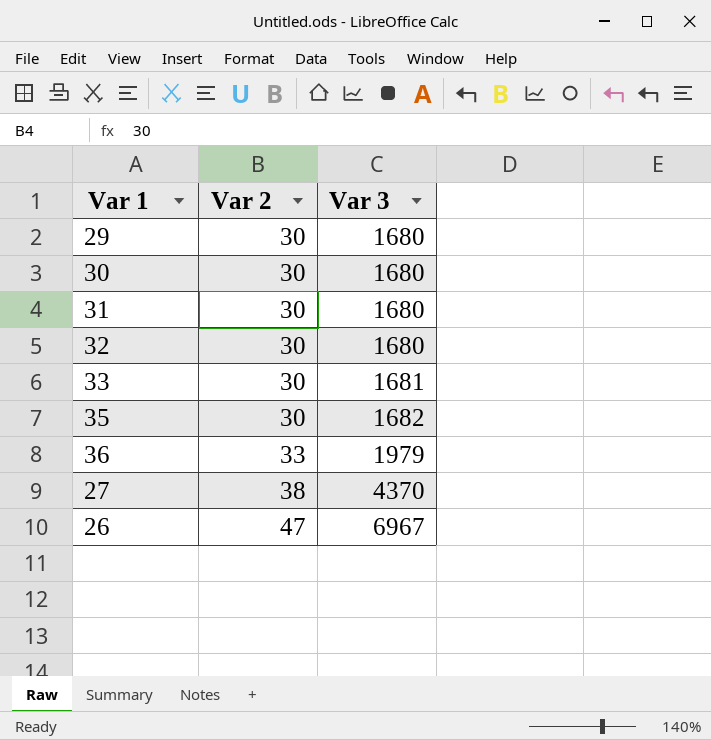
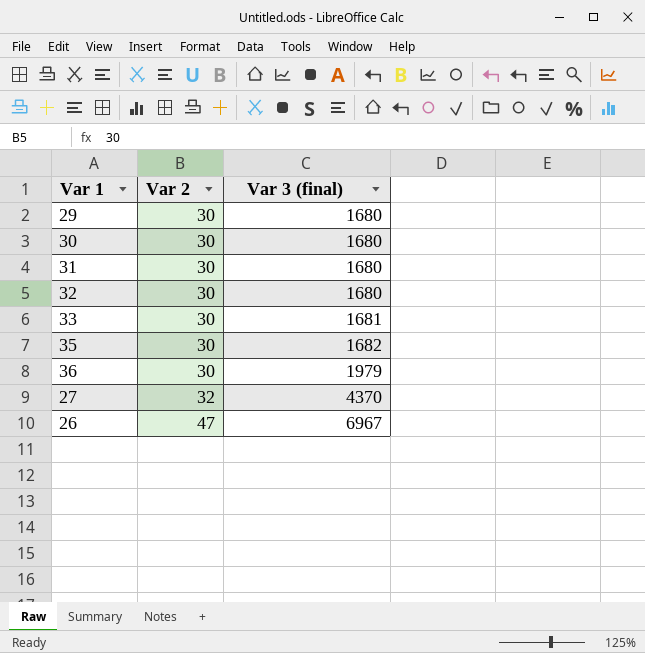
column name: Var 3 -> Var 3 (final)
36 | Var 2: 33 -> 30
27 | Var 2: 38 -> 32

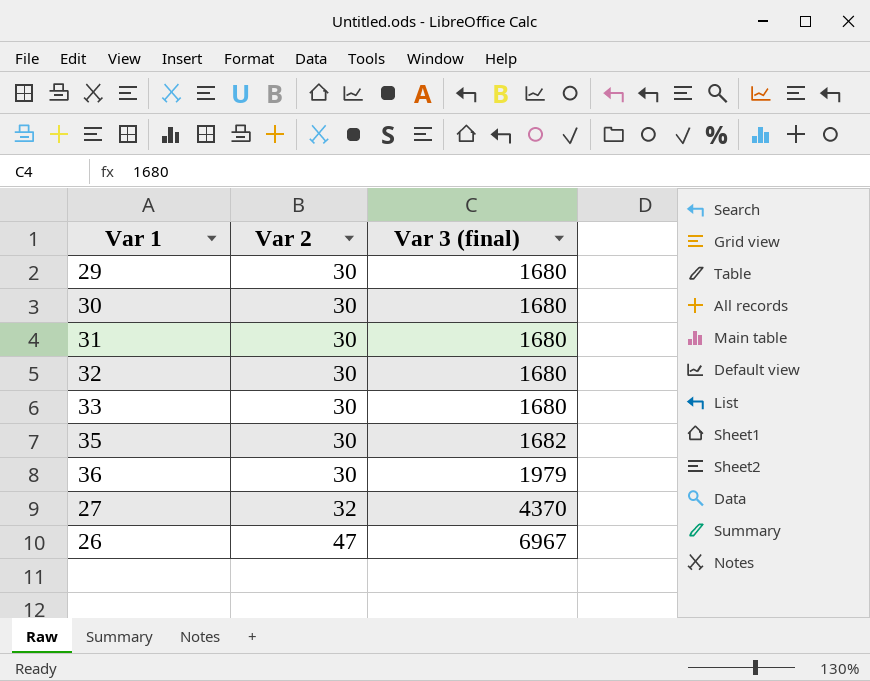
33 | Var 3 (final): 1681 -> 1680

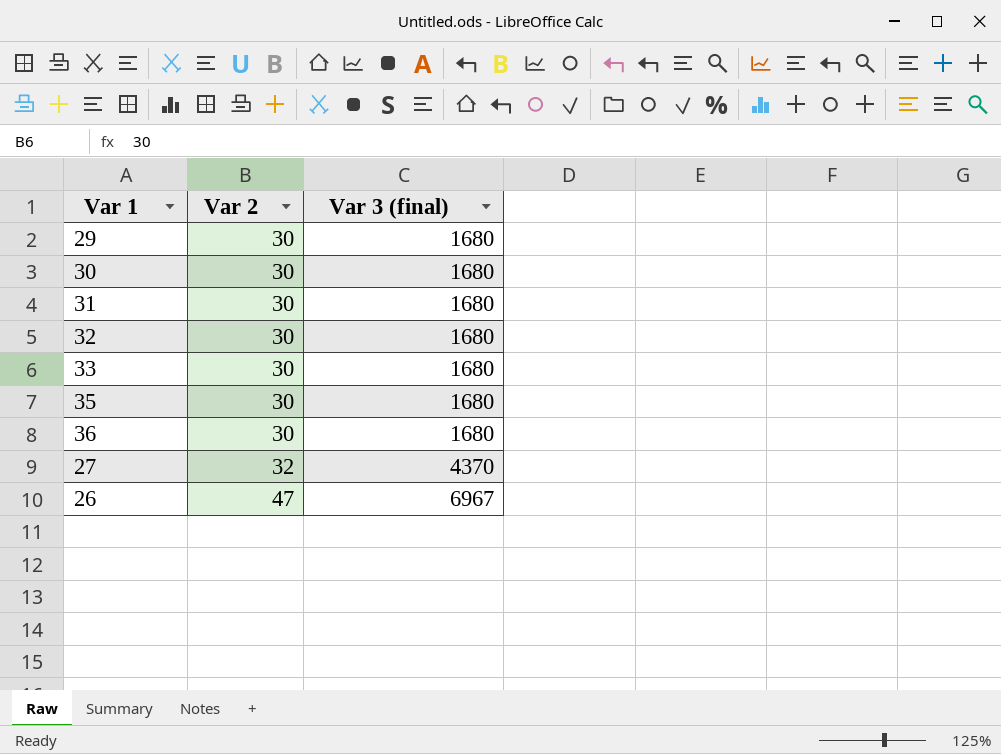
35 | Var 3 (final): 1682 -> 1680
36 | Var 3 (final): 1979 -> 1680

